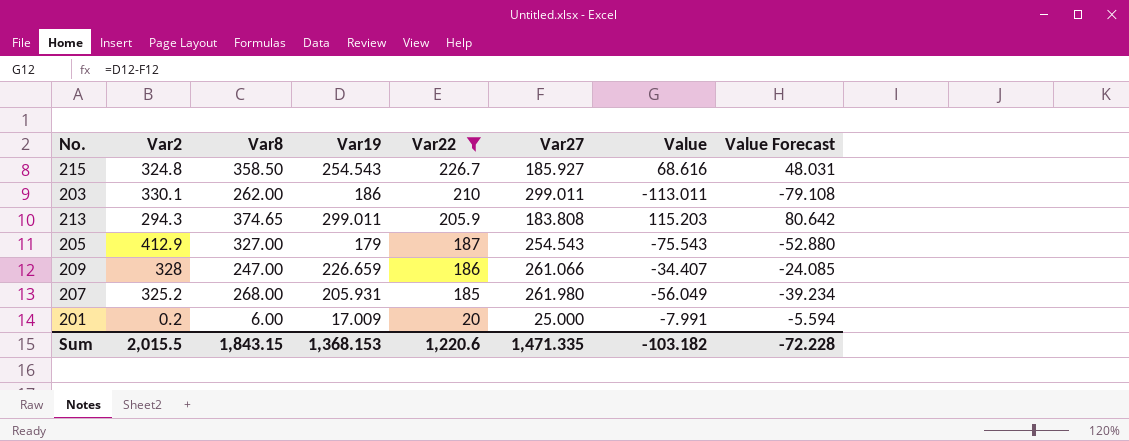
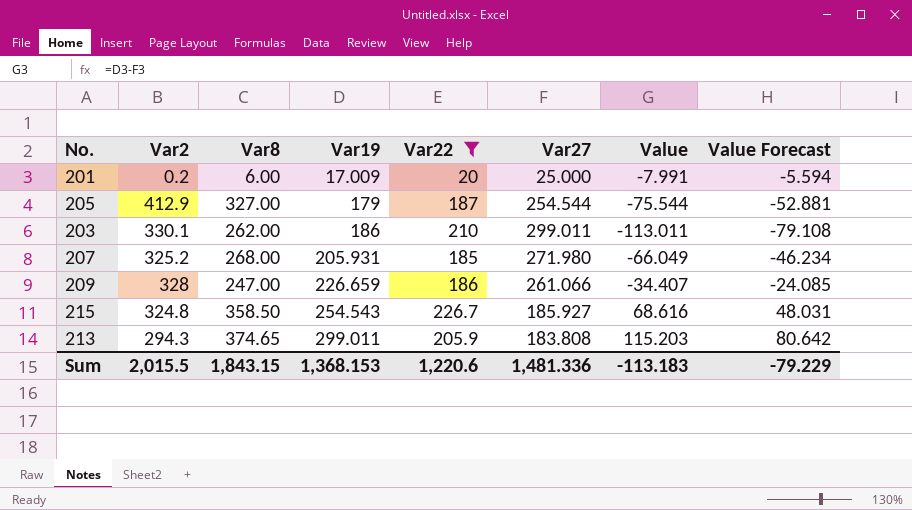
row order: Var22 descending -> Var19 ascending
205 | Var27: 254.543 -> 254.544
205 | Value: -75.543 -> -75.544
205 | Value Forecast: -52.880 -> -52.881
207 | Var27: 261.980 -> 271.980
207 | Value: -56.049 -> -66.049
207 | Value Forecast: -39.234 -> -46.234
Sum | Var27: 1,471.335 -> 1,481.336
Sum | Value: -103.182 -> -113.183
Sum | Value Forecast: -72.228 -> -79.229

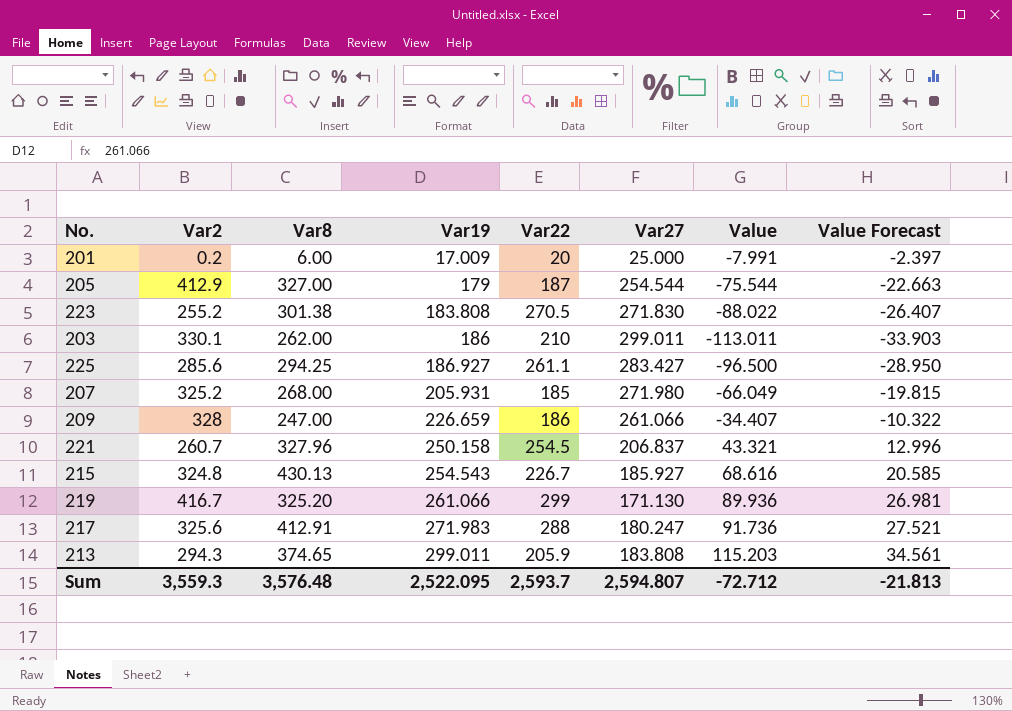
filter: Var22 <= 226.7 -> none
column Value Forecast | formula: [Value] * 0.7 -> [Value] * 0.3
215 | Var8: 358.50 -> 430.13
Sum | Var2: 2,015.5 -> 3,559.3
Sum | Var8: 1,843.15 -> 3,576.48
Sum | Var19: 1,368.153 -> 2,522.095
Sum | Var22: 1,220.6 -> 2,593.7
Sum | Var27: 1,481.336 -> 2,594.807
Sum | Value: -113.183 -> -72.712
Sum | Value Forecast: -79.229 -> -21.813

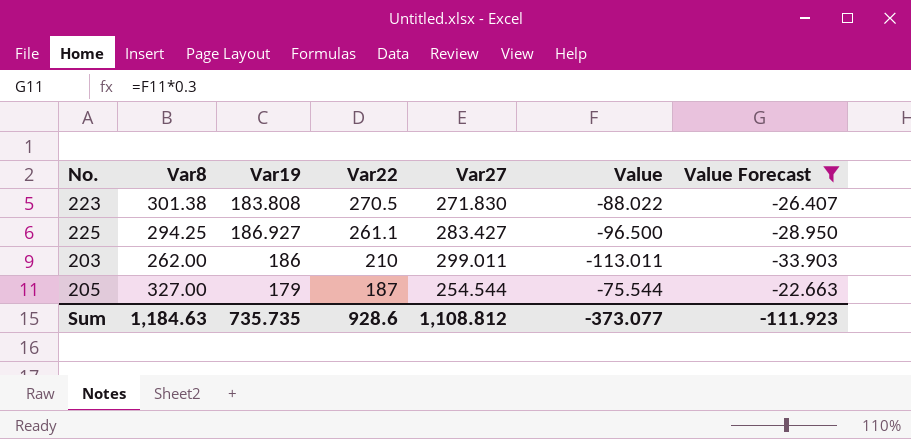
filter: none -> Value Forecast <= -22.663
row order: Var19 ascending -> Var22 descending
column Var2 | position: 2 -> none
Sum | Var8: 3,576.48 -> 1,184.63
Sum | Var19: 2,522.095 -> 735.735
Sum | Var22: 2,593.7 -> 928.6
Sum | Var27: 2,594.807 -> 1,108.812
Sum | Value: -72.712 -> -373.077
Sum | Value Forecast: -21.813 -> -111.923

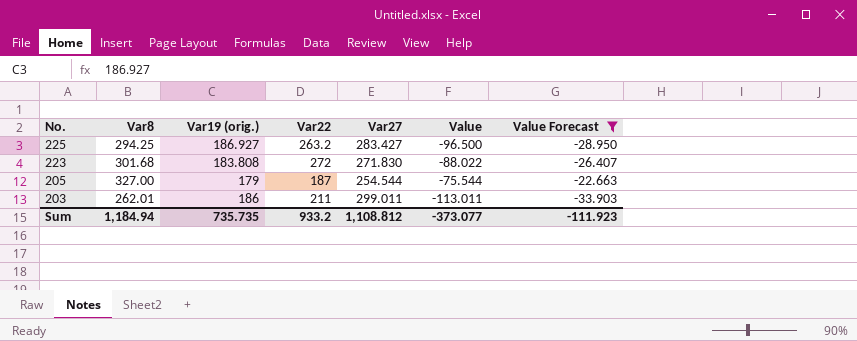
row order: Var22 descending -> No. descending
column name: Var19 -> Var19 (orig.)
225 | Var22: 261.1 -> 263.2
223 | Var8: 301.38 -> 301.68
223 | Var22: 270.5 -> 272
203 | Var8: 262.00 -> 262.01
203 | Var22: 210 -> 211
Sum | Var8: 1,184.63 -> 1,184.94
Sum | Var22: 928.6 -> 933.2

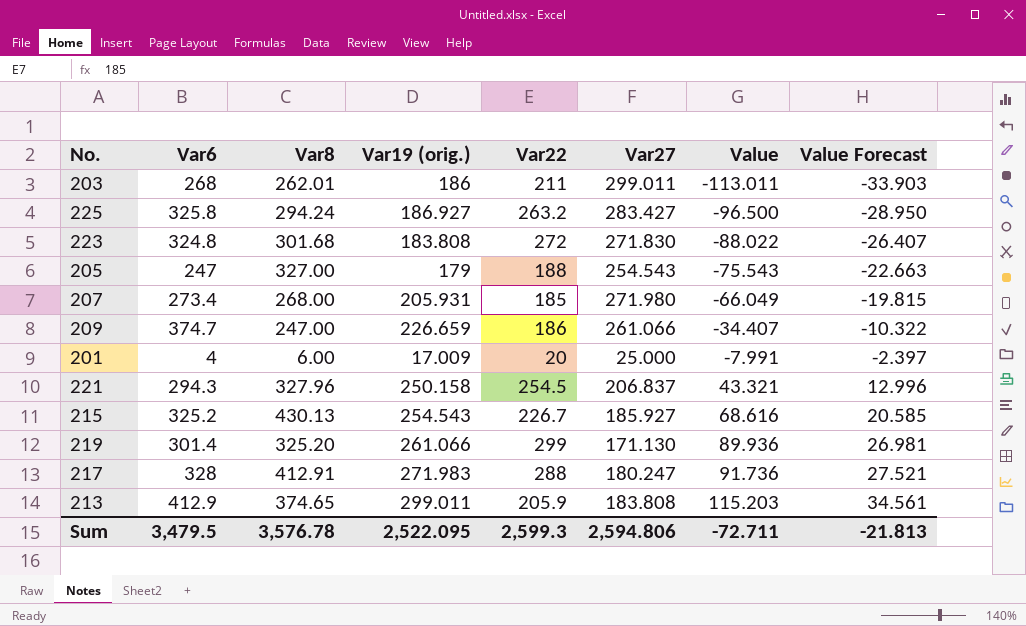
filter: Value Forecast <= -22.663 -> none
row order: No. descending -> Value ascending
column Var6 | position: none -> 2
225 | Var8: 294.25 -> 294.24
205 | Var22: 187 -> 188
205 | Var27: 254.544 -> 254.543
205 | Value: -75.544 -> -75.543
Sum | Var8: 1,184.94 -> 3,576.78
Sum | Var19 (orig.): 735.735 -> 2,522.095
Sum | Var22: 933.2 -> 2,599.3
Sum | Var27: 1,108.812 -> 2,594.806
Sum | Value: -373.077 -> -72.711
Sum | Value Forecast: -111.923 -> -21.813

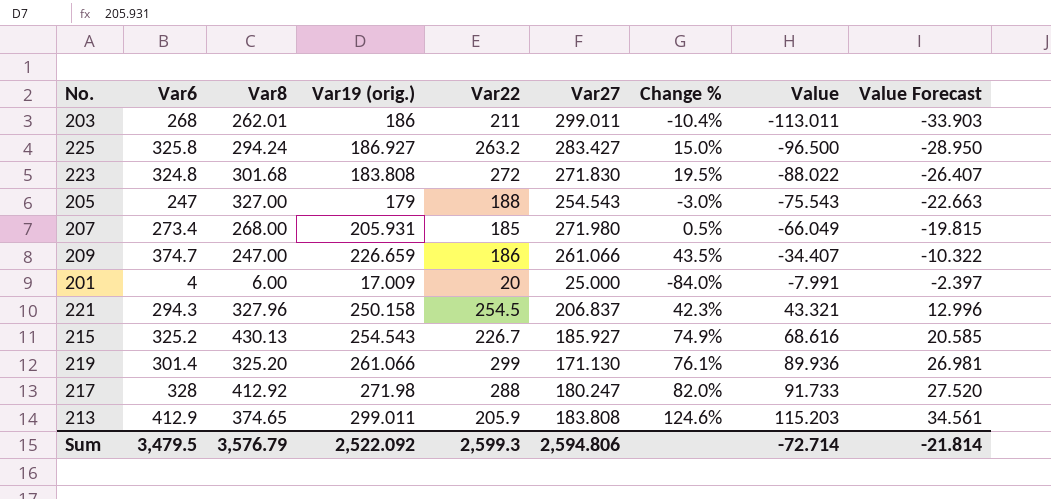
column Change % | formula: none -> ([Var6] - [Var27]) / [Var27]
217 | Var8: 412.91 -> 412.92
217 | Var19 (orig.): 271.983 -> 271.98
217 | Value: 91.736 -> 91.733
217 | Value Forecast: 27.521 -> 27.520
Sum | Var8: 3,576.78 -> 3,576.79
Sum | Var19 (orig.): 2,522.095 -> 2,522.092
Sum | Value: -72.711 -> -72.714
Sum | Value Forecast: -21.813 -> -21.814

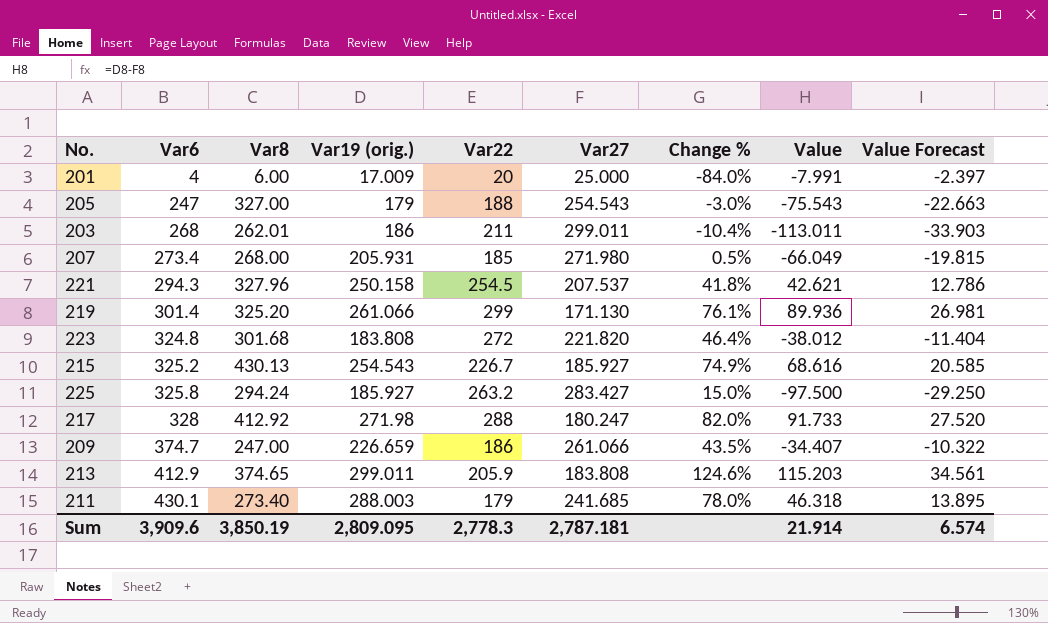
row order: Value ascending -> Var6 ascending
221 | Var27: 206.837 -> 207.537
221 | Change %: 42.3% -> 41.8%
221 | Value: 43.321 -> 42.621
221 | Value Forecast: 12.996 -> 12.786
223 | Var27: 271.830 -> 221.820
223 | Change %: 19.5% -> 46.4%
223 | Value: -88.022 -> -38.012
223 | Value Forecast: -26.407 -> -11.404
225 | Var19 (orig.): 186.927 -> 185.927
225 | Value: -96.500 -> -97.500
225 | Value Forecast: -28.950 -> -29.250
row 211: none -> 430.1 | 273.40 | 288.003 | 179 | 241.685 | 78.0% | 46.318 | 13.895
Sum | Var6: 3,479.5 -> 3,909.6
Sum | Var8: 3,576.79 -> 3,850.19
Sum | Var19 (orig.): 2,522.092 -> 2,809.095
Sum | Var22: 2,599.3 -> 2,778.3
Sum | Var27: 2,594.806 -> 2,787.181
Sum | Value: -72.714 -> 21.914
Sum | Value Forecast: -21.814 -> 6.574

